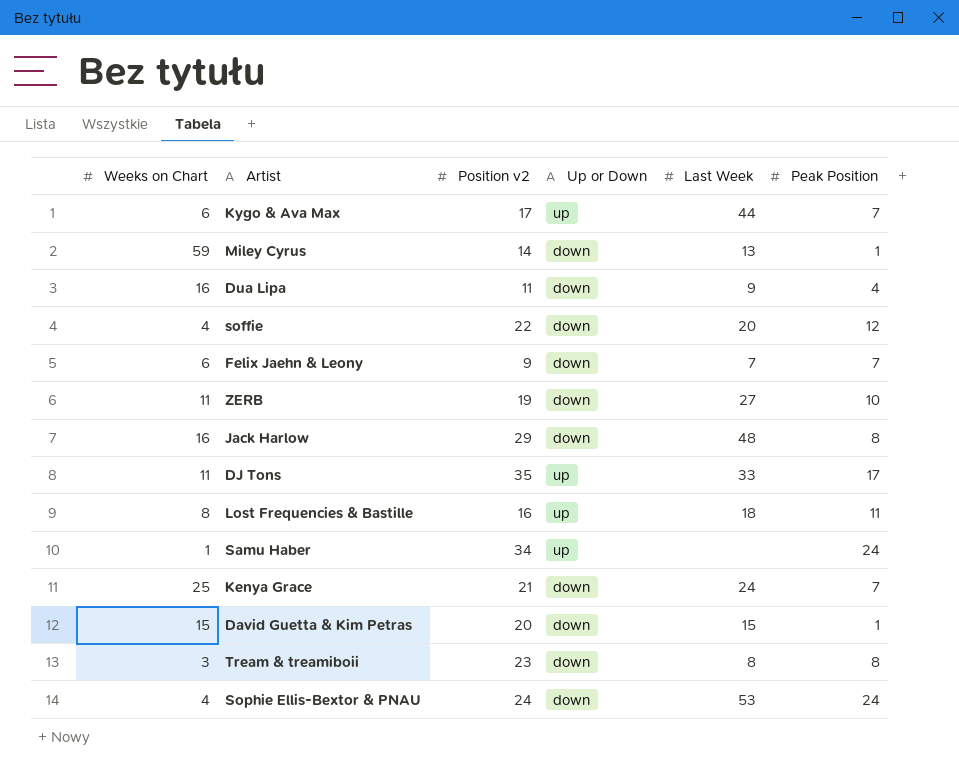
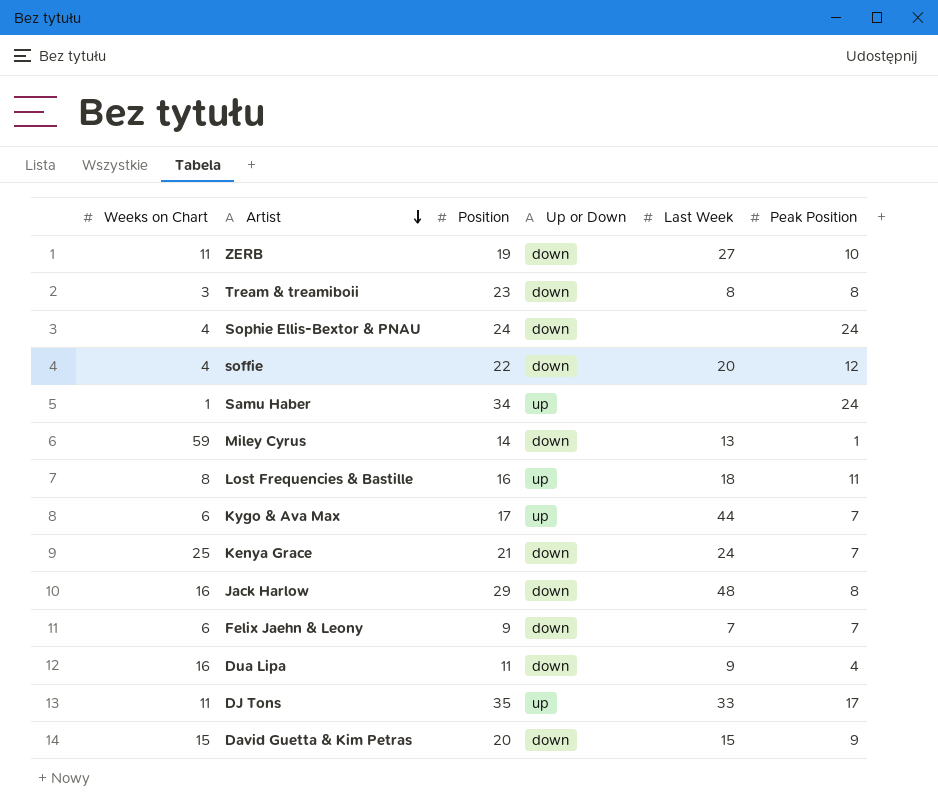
row order: none -> Artist descending
column name: Position v2 -> Position
Sophie Ellis-Bextor & PNAU | Last Week: 53 -> none
David Guetta & Kim Petras | Peak Position: 1 -> 9

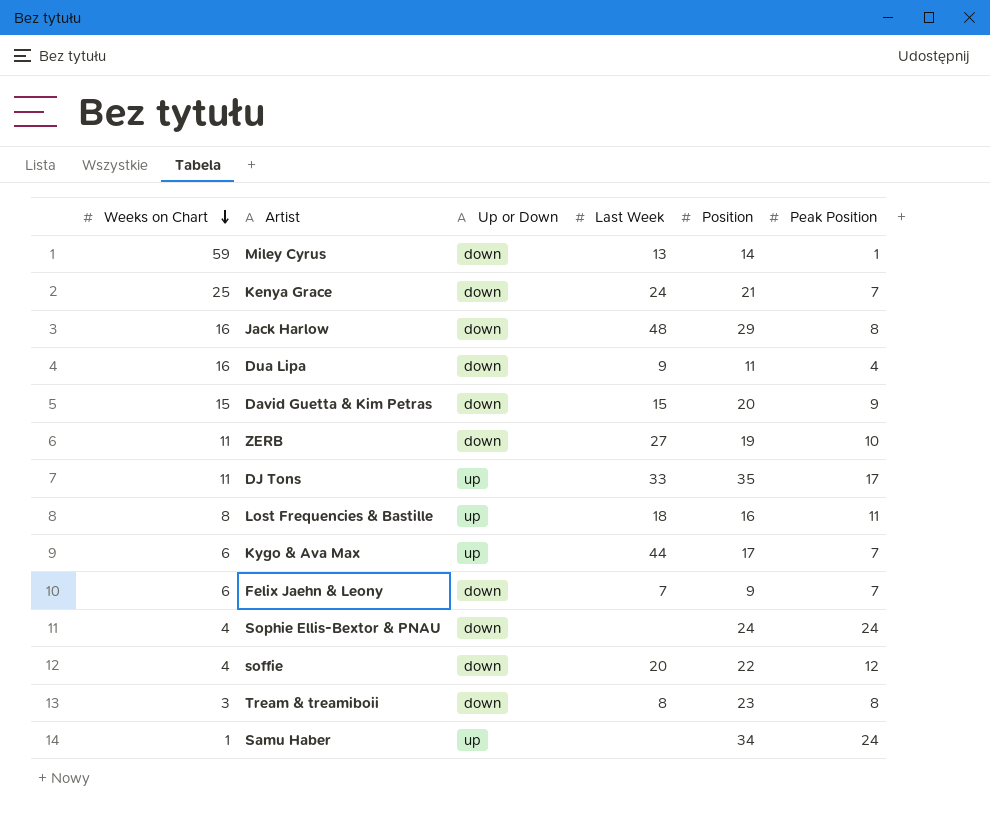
row order: Artist descending -> Weeks on Chart descending
column Position | position: 3 -> 5

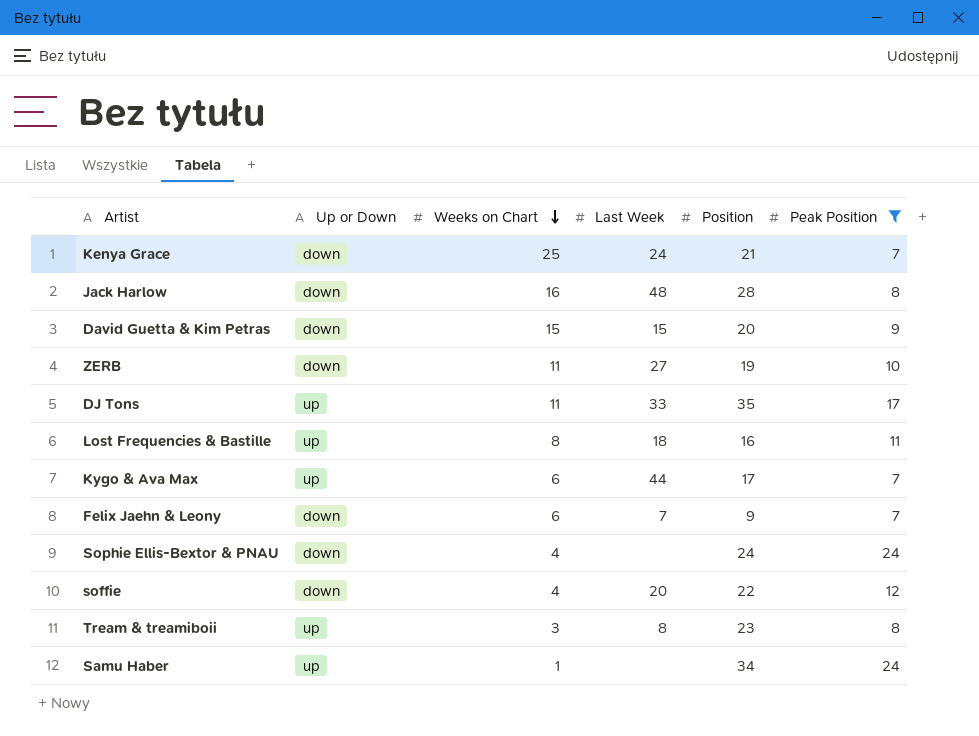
filter: none -> Peak Position >= 7
column Weeks on Chart | position: 1 -> 3
Jack Harlow | Position: 29 -> 28
Tream & treamiboii | Up or Down: down -> up

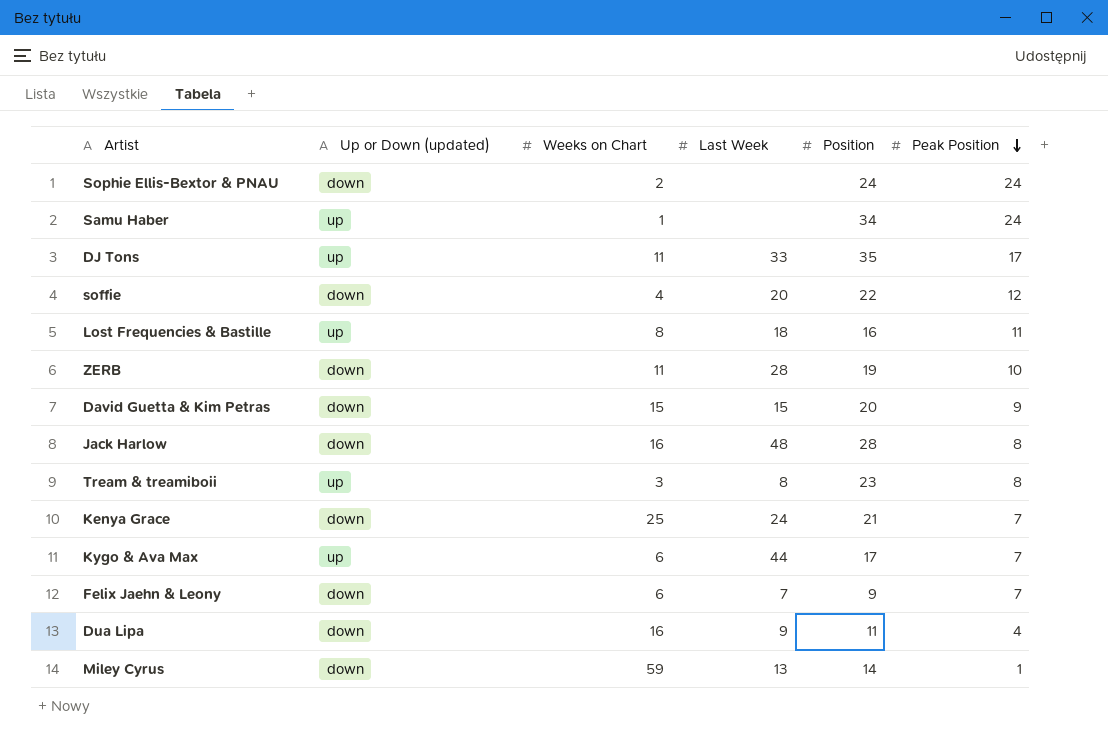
filter: Peak Position >= 7 -> none
row order: Weeks on Chart descending -> Peak Position descending
column name: Up or Down -> Up or Down (updated)
Sophie Ellis-Bextor & PNAU | Weeks on Chart: 4 -> 2
ZERB | Last Week: 27 -> 28

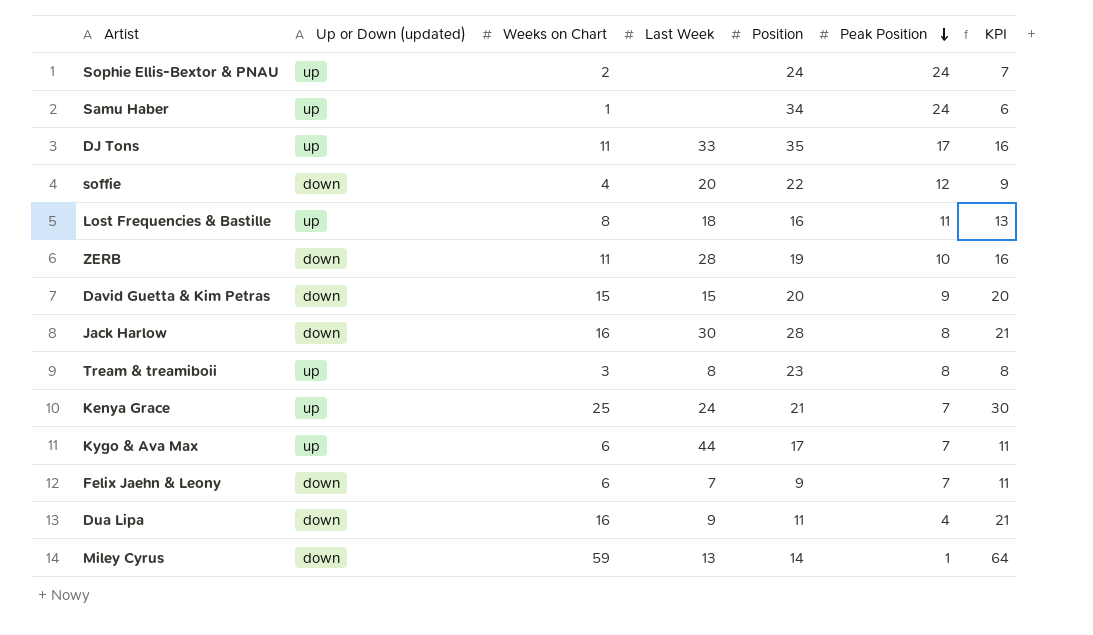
column KPI | formula: none -> [Weeks on Chart] + 5
Sophie Ellis-Bextor & PNAU | Up or Down (updated): down -> up
Jack Harlow | Last Week: 48 -> 30
Kenya Grace | Up or Down (updated): down -> up

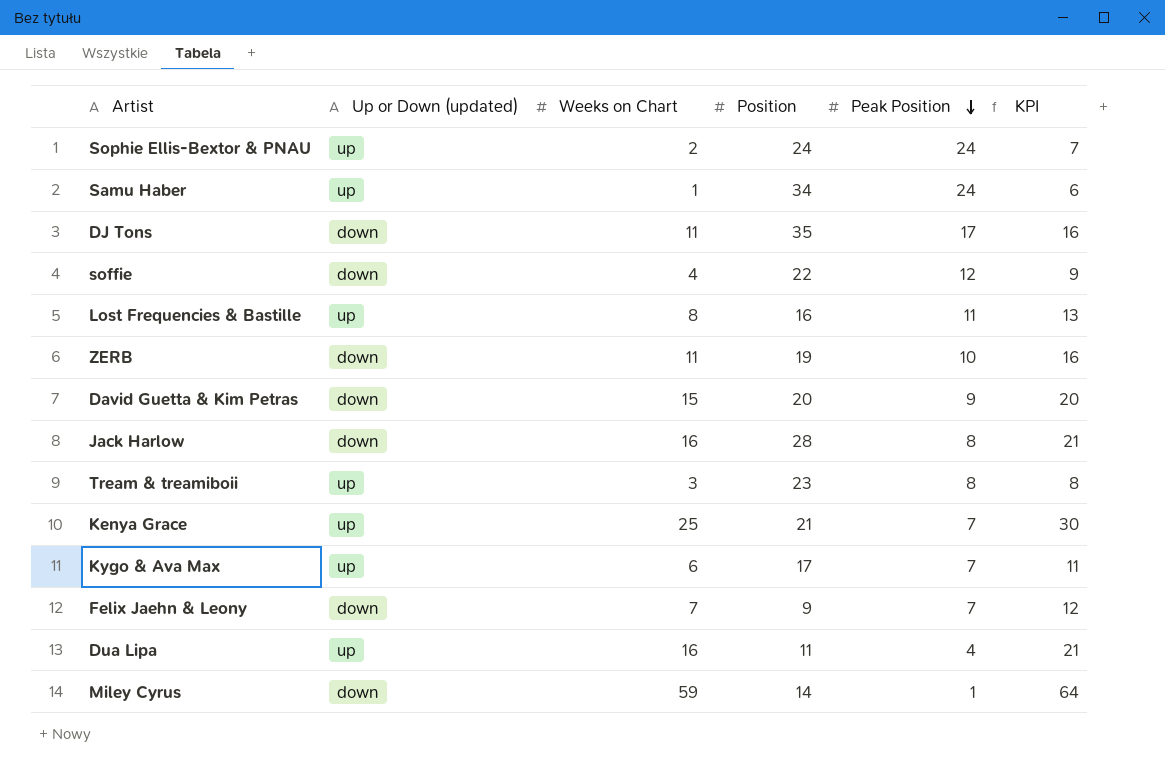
column Last Week | position: 4 -> none
DJ Tons | Up or Down (updated): up -> down
Felix Jaehn & Leony | Weeks on Chart: 6 -> 7
Felix Jaehn & Leony | KPI: 11 -> 12
Dua Lipa | Up or Down (updated): down -> up

